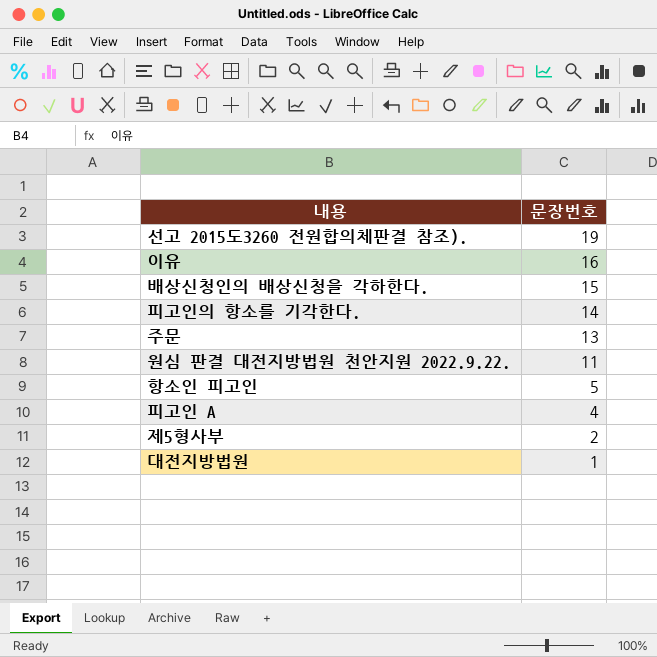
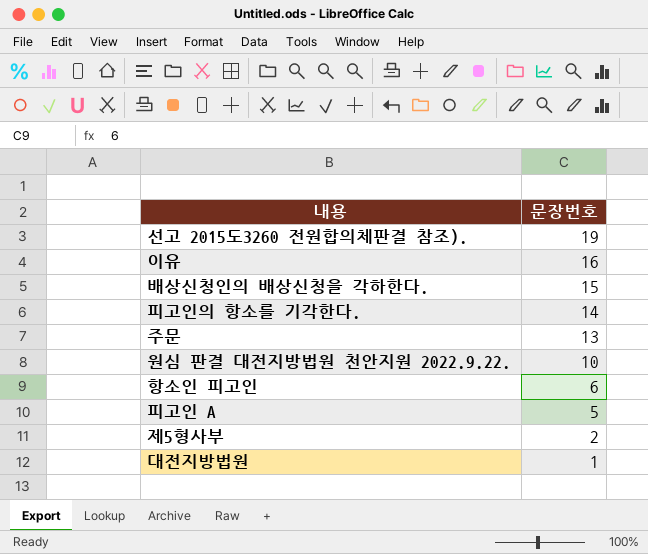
원심 판결 대전지방법원 천안지원 2022.9.22. | 문장번호: 11 -> 10
항소인 피고인 | 문장번호: 5 -> 6
피고인 A | 문장번호: 4 -> 5

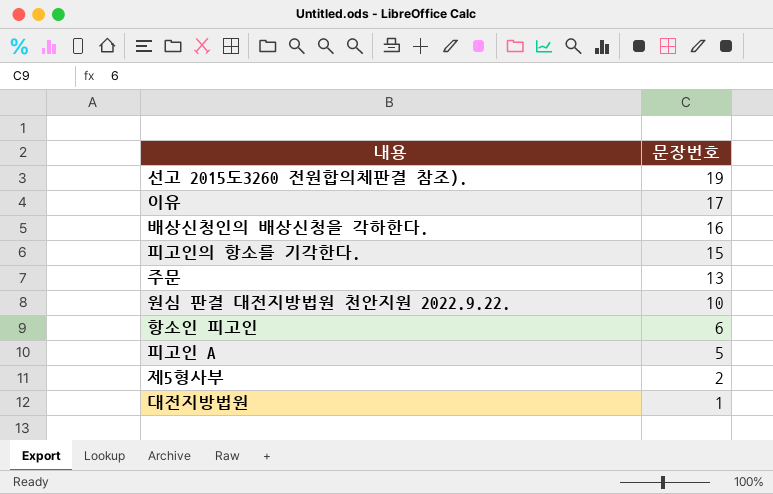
이유 | 문장번호: 16 -> 17
배상신청인의 배상신청을 각하한다. | 문장번호: 15 -> 16
피고인의 항소를 기각한다. | 문장번호: 14 -> 15

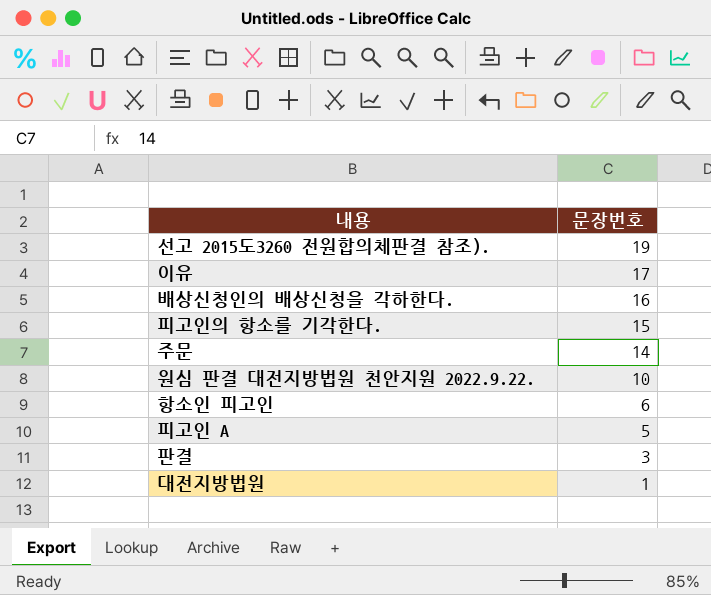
row 제5형사부: 2 -> none
주문 | 문장번호: 13 -> 14
row 판결: none -> 3

